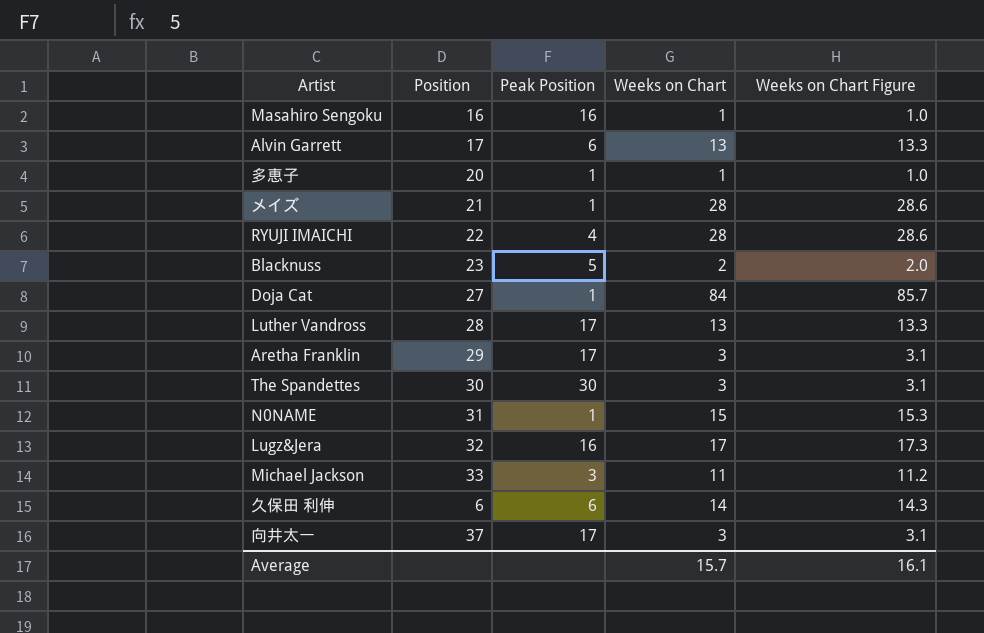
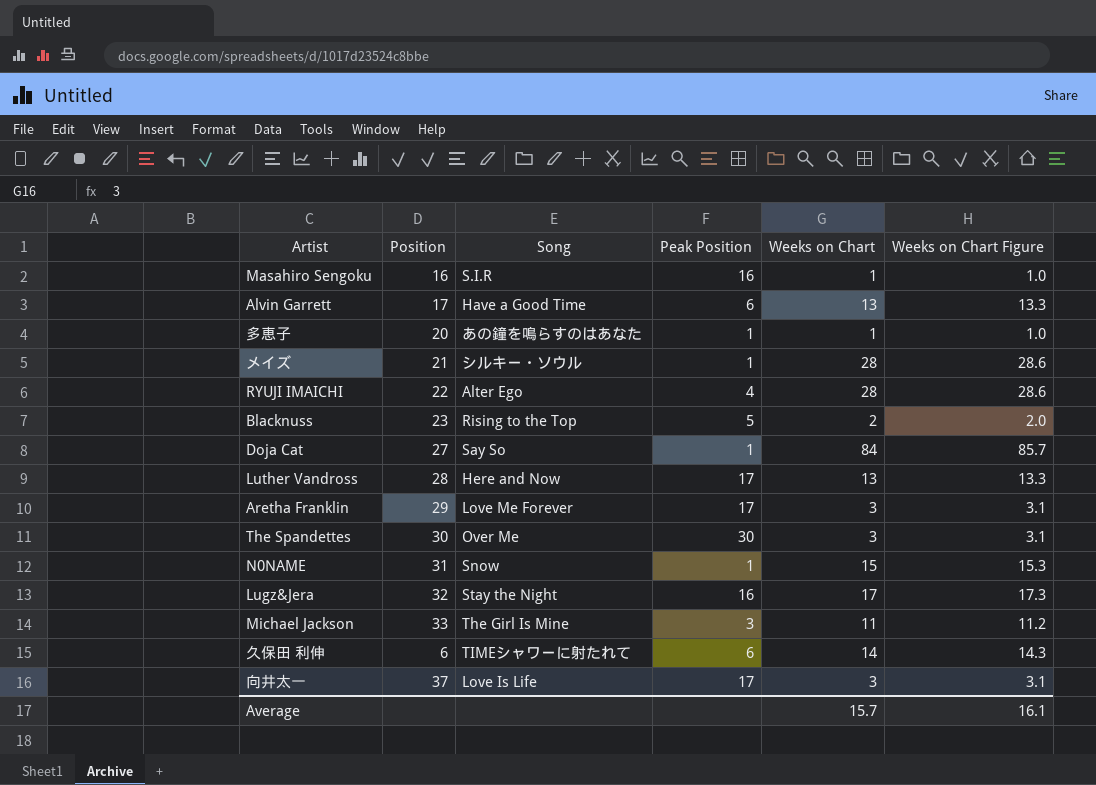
column Song | position: none -> 3

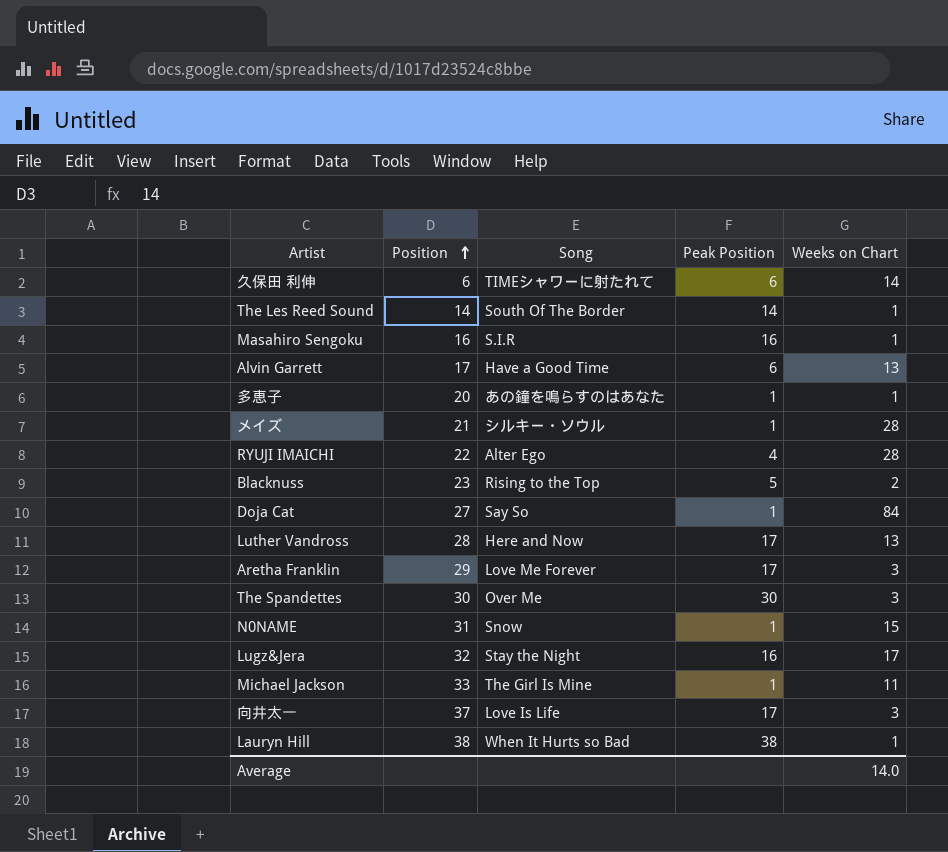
row order: none -> Position ascending
column Weeks on Chart Figure | formula: [Weeks on Chart] * 1.02 -> none
row The Les Reed Sound: none -> 14 | South Of The Border | 14 | 1
Michael Jackson | Peak Position: 3 -> 1
row Lauryn Hill: none -> 38 | When It Hurts so Bad | 38 | 1
Average | Weeks on Chart: 15.7 -> 14.0

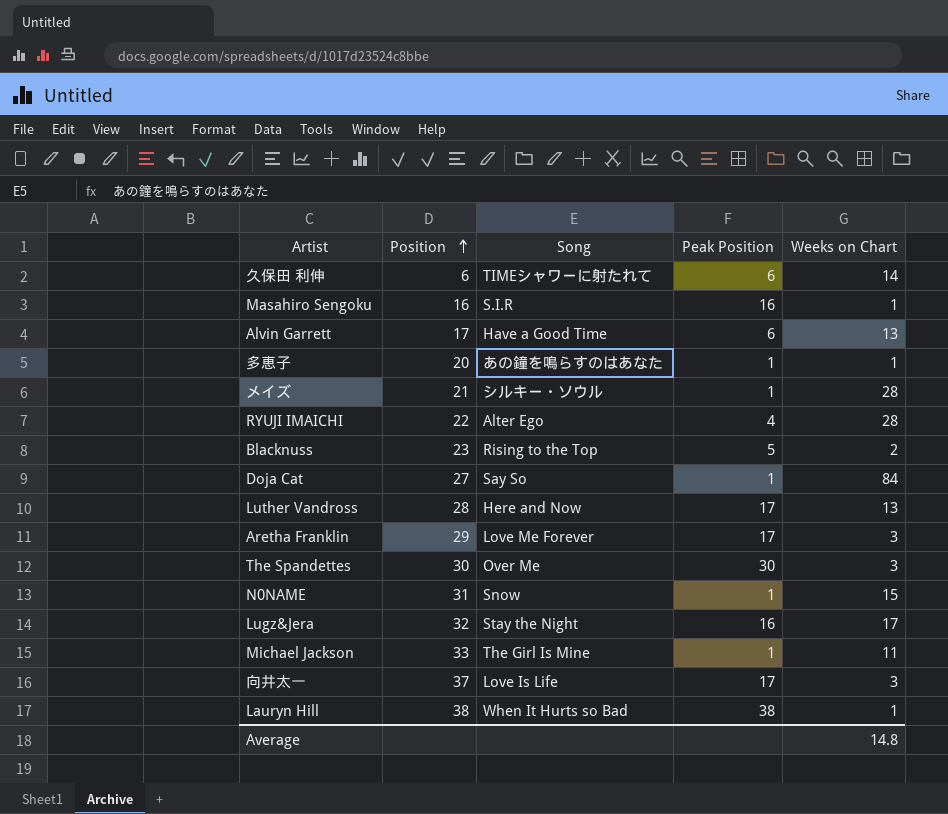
row The Les Reed Sound: 14 | South Of The Border | 14 | 1 -> none
Average | Weeks on Chart: 14.0 -> 14.8

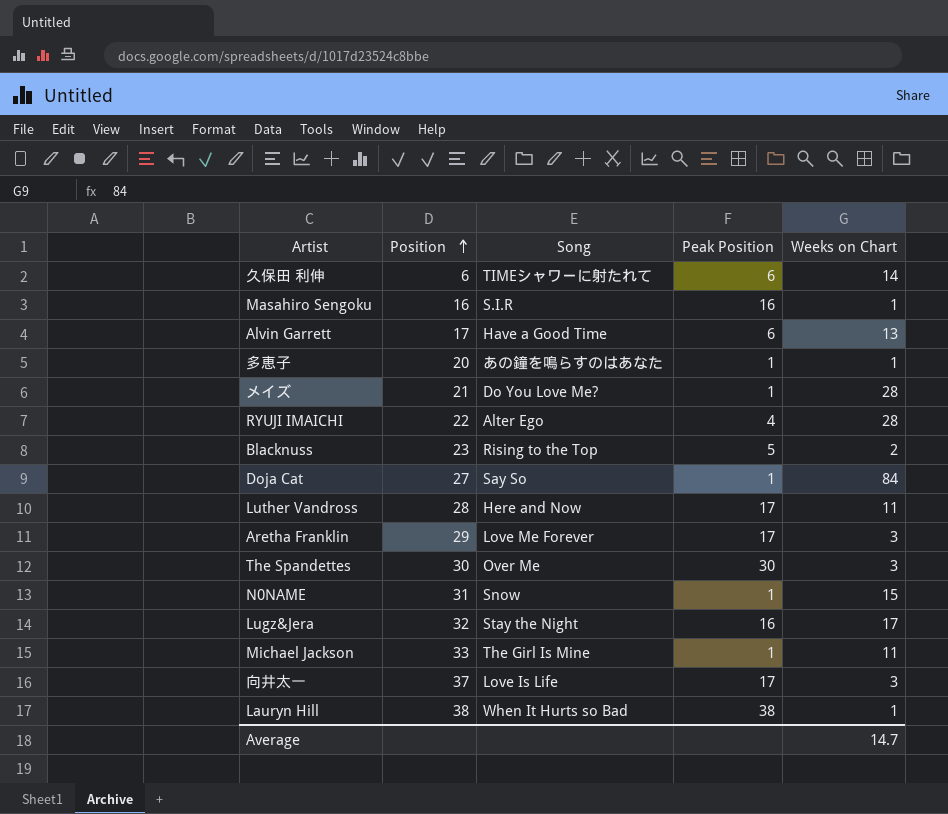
メイズ | Song: シルキー・ソウル -> Do You Love Me?
Luther Vandross | Weeks on Chart: 13 -> 11
Average | Weeks on Chart: 14.8 -> 14.7

